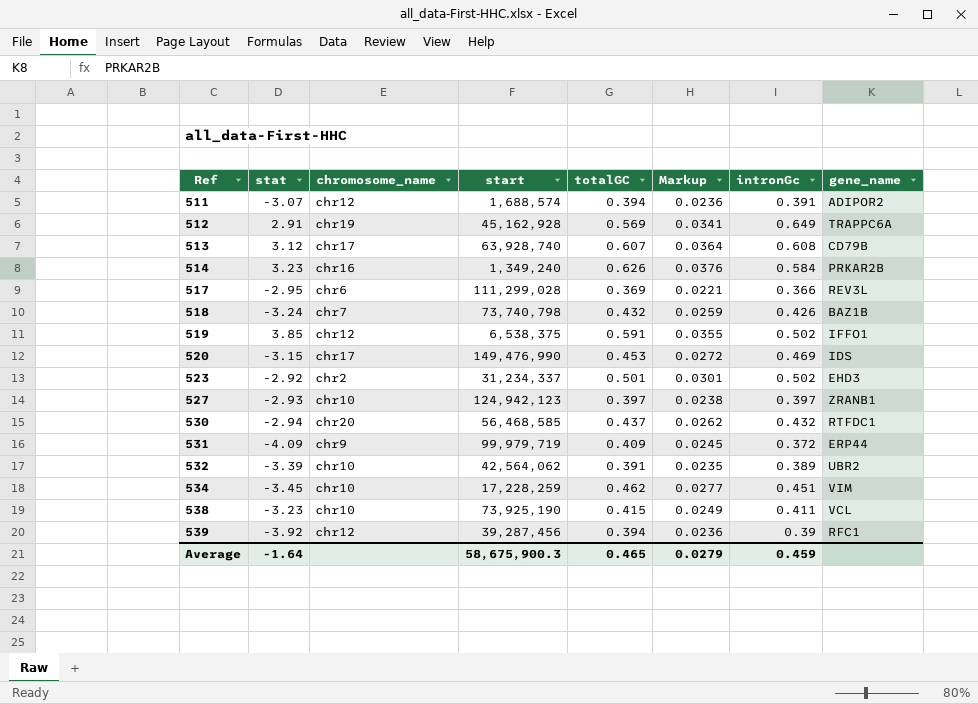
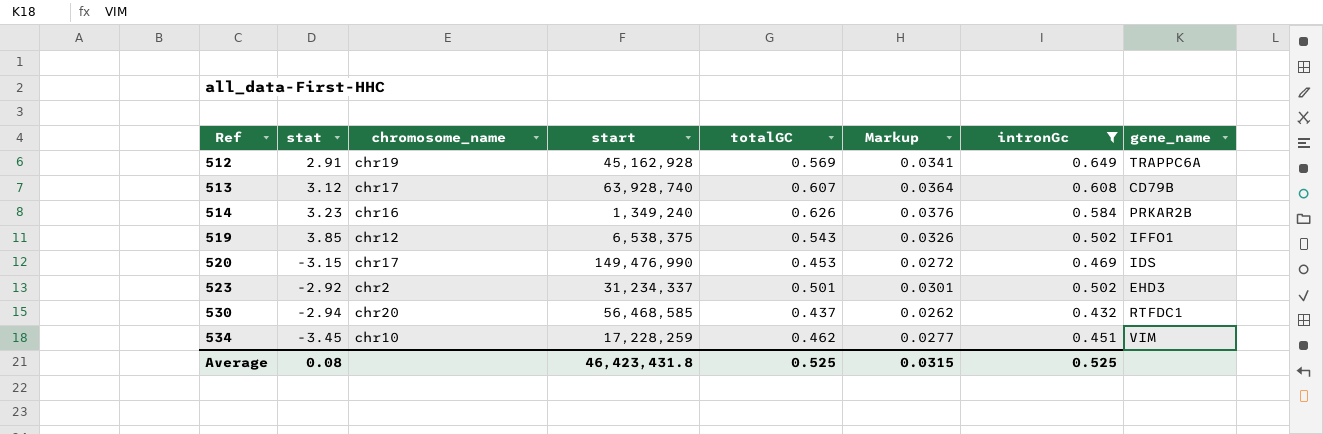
filter: none -> intronGc >= 0.432
519 | totalGC: 0.591 -> 0.543
519 | Markup: 0.0355 -> 0.0326
Average | stat: -1.64 -> 0.08
Average | start: 58,675,900.3 -> 46,423,431.8
Average | totalGC: 0.465 -> 0.525
Average | Markup: 0.0279 -> 0.0315
Average | intronGc: 0.459 -> 0.525

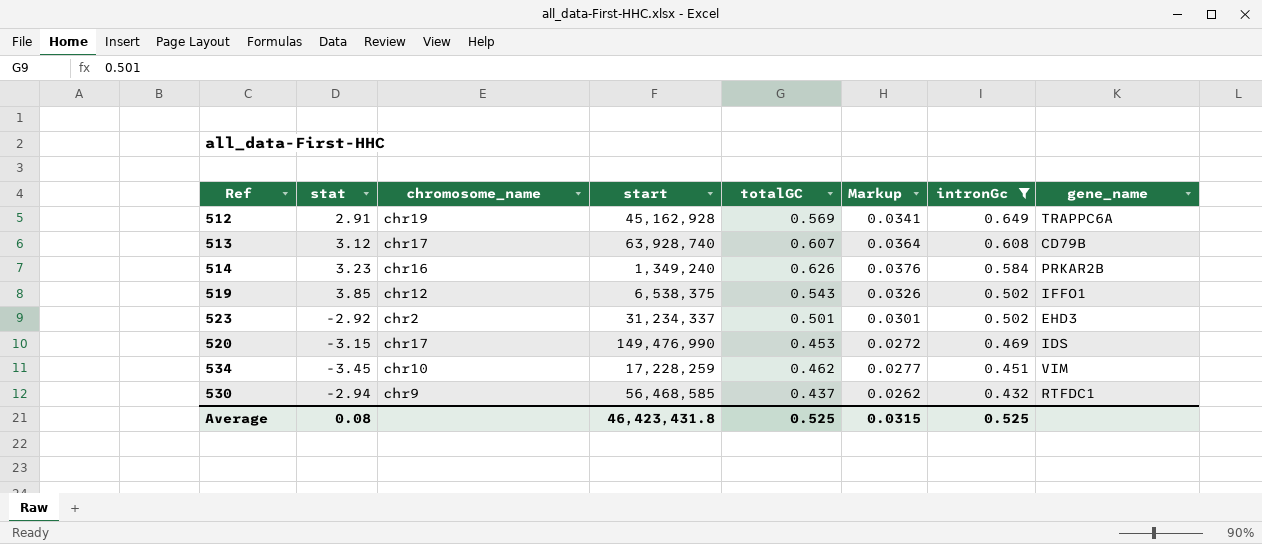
row order: Ref ascending -> intronGc descending
530 | chromosome_name: chr20 -> chr9

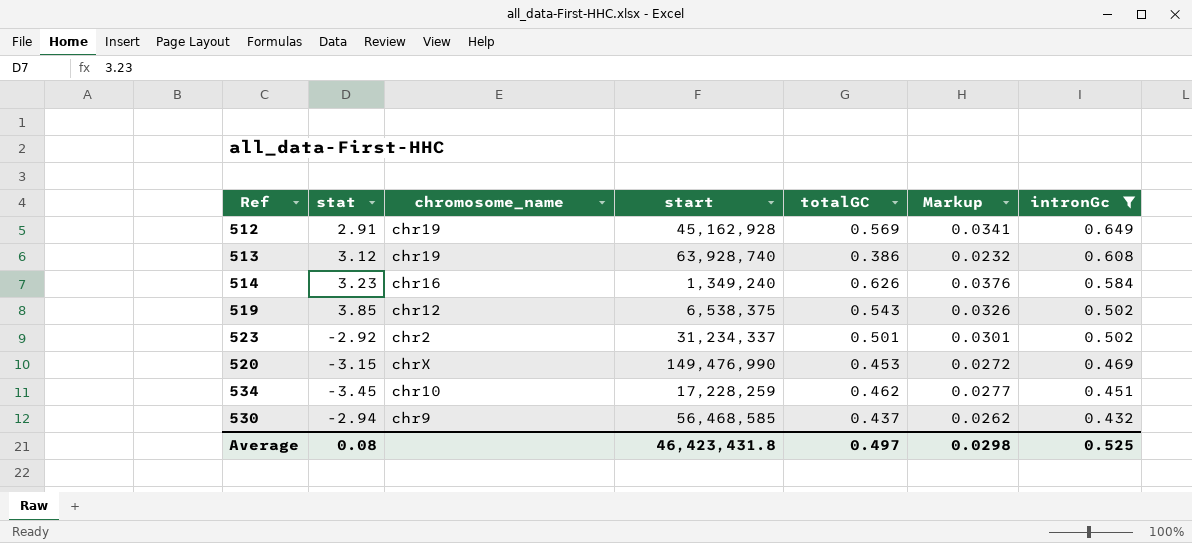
column gene_name | position: 8 -> none
513 | chromosome_name: chr17 -> chr19
513 | totalGC: 0.607 -> 0.386
513 | Markup: 0.0364 -> 0.0232
520 | chromosome_name: chr17 -> chrX
Average | totalGC: 0.525 -> 0.497
Average | Markup: 0.0315 -> 0.0298

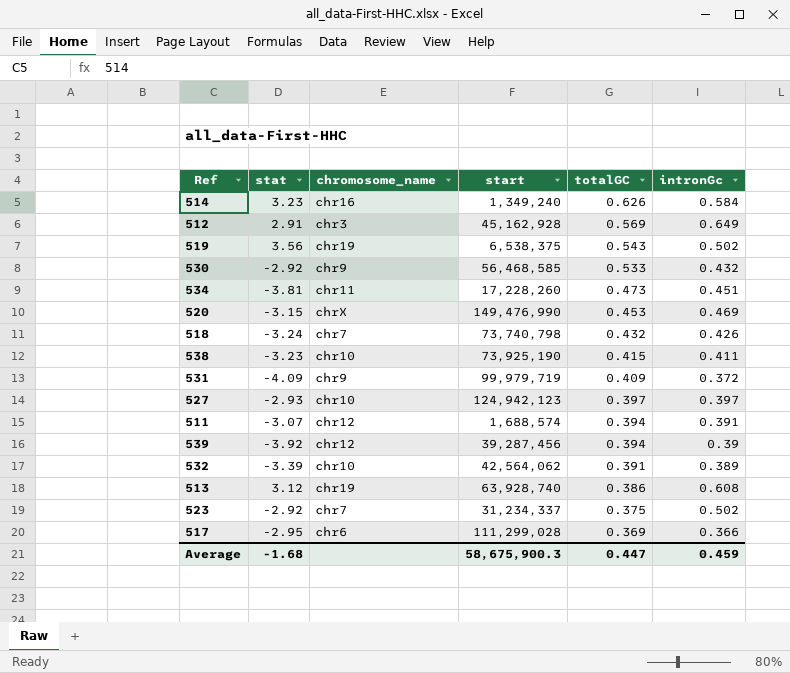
filter: intronGc >= 0.432 -> none
row order: intronGc descending -> totalGC descending
column Markup | formula: [totalGC] * 0.06 -> none
512 | chromosome_name: chr19 -> chr3
519 | stat: 3.85 -> 3.56
519 | chromosome_name: chr12 -> chr19
530 | stat: -2.94 -> -2.92
530 | totalGC: 0.437 -> 0.533
534 | stat: -3.45 -> -3.81
534 | chromosome_name: chr10 -> chr11
534 | start: 17,228,259 -> 17,228,260
534 | totalGC: 0.462 -> 0.473
523 | chromosome_name: chr2 -> chr7
523 | totalGC: 0.501 -> 0.375
Average | stat: 0.08 -> -1.68
Average | start: 46,423,431.8 -> 58,675,900.3
Average | totalGC: 0.497 -> 0.447
Average | intronGc: 0.525 -> 0.459

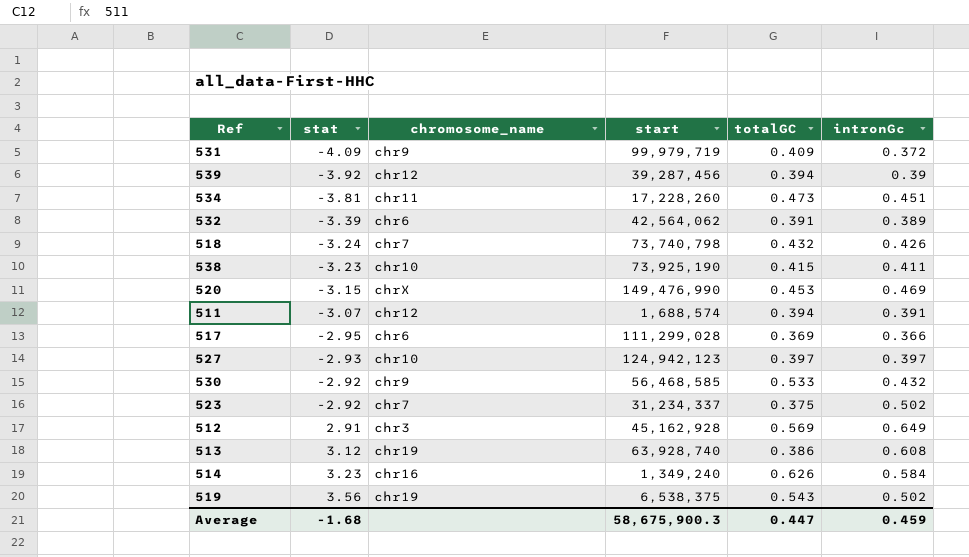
row order: totalGC descending -> stat ascending
532 | chromosome_name: chr10 -> chr6

